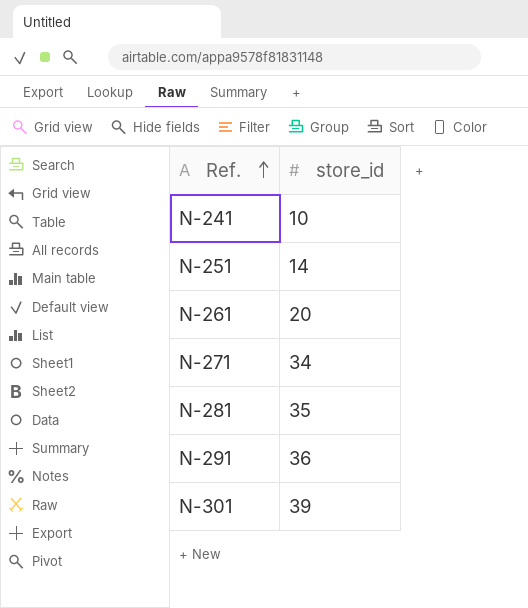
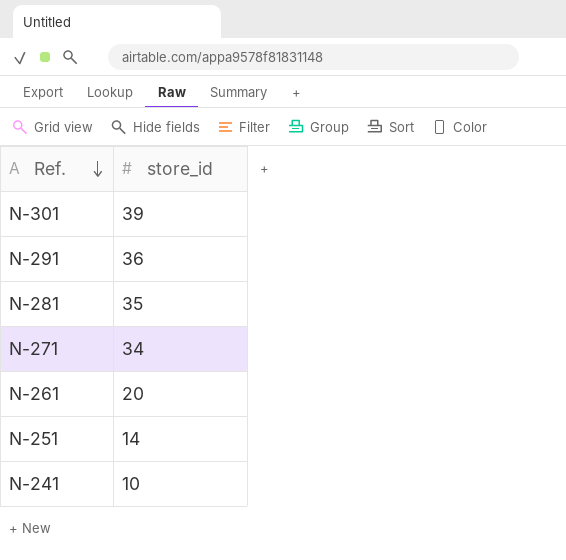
row order: Ref. ascending -> Ref. descending

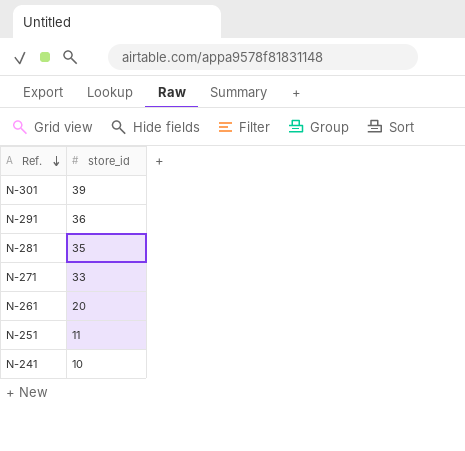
N-271 | store_id: 34 -> 33
N-251 | store_id: 14 -> 11

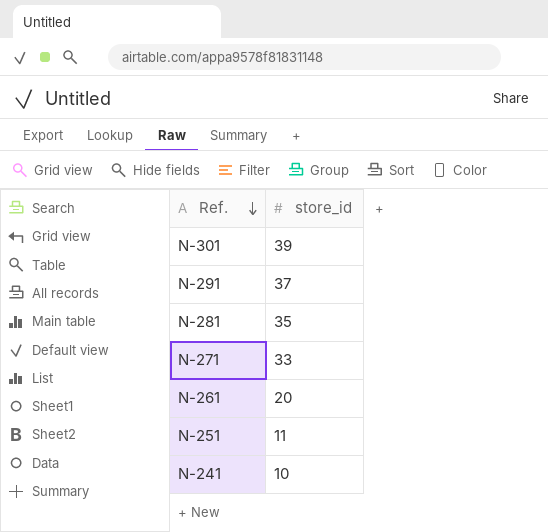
N-291 | store_id: 36 -> 37

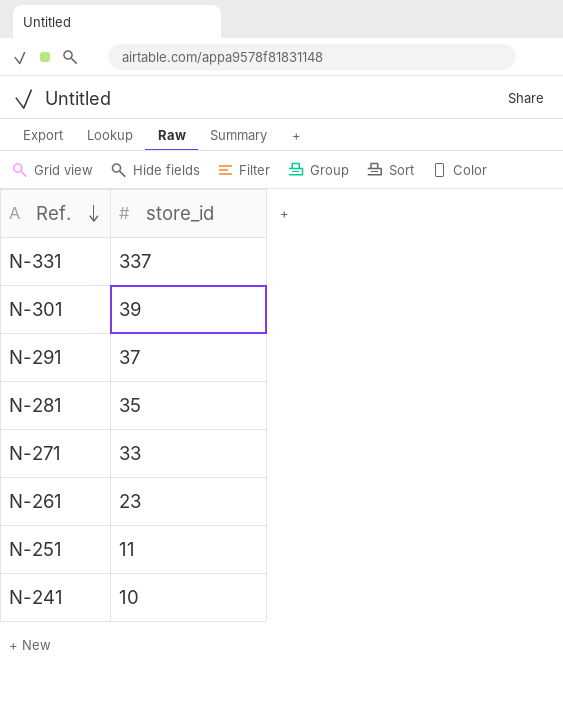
row N-331: none -> 337
N-261 | store_id: 20 -> 23

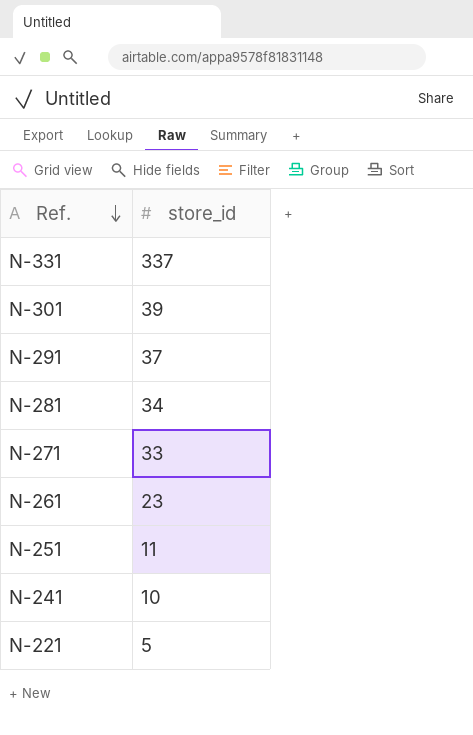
N-281 | store_id: 35 -> 34
row N-221: none -> 5

